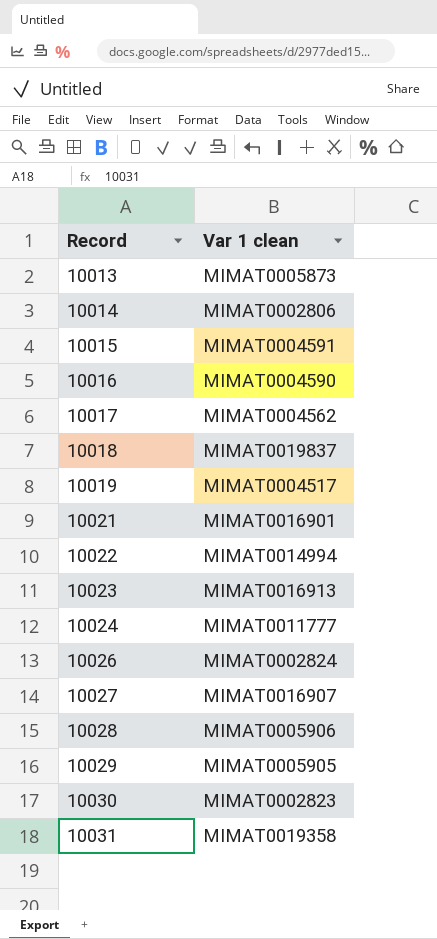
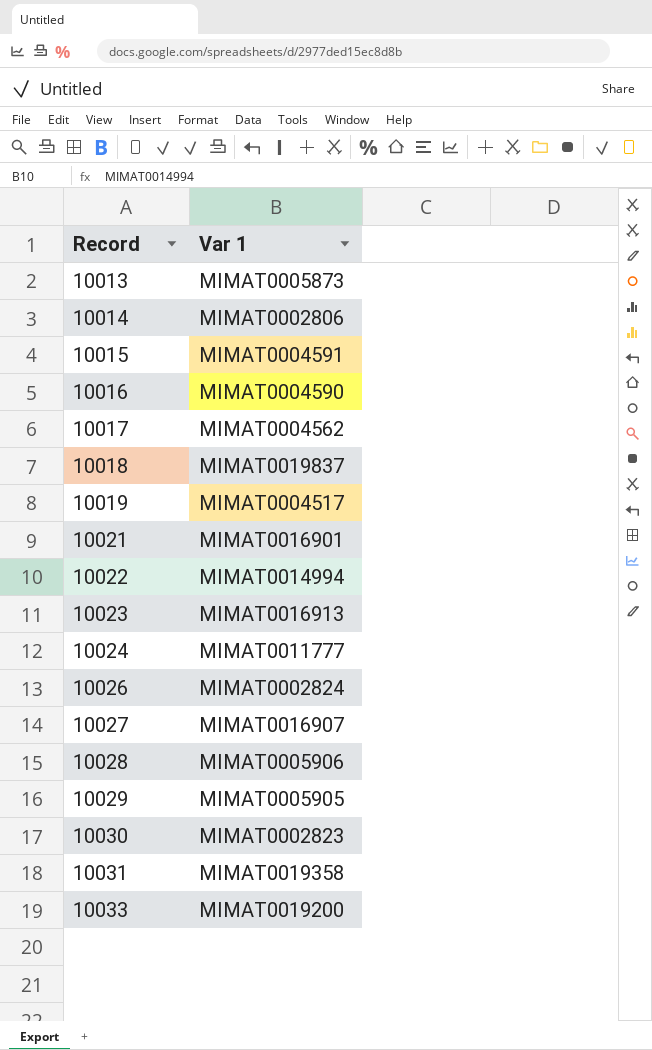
column name: Var 1 clean -> Var 1
row 10033: none -> MIMAT0019200

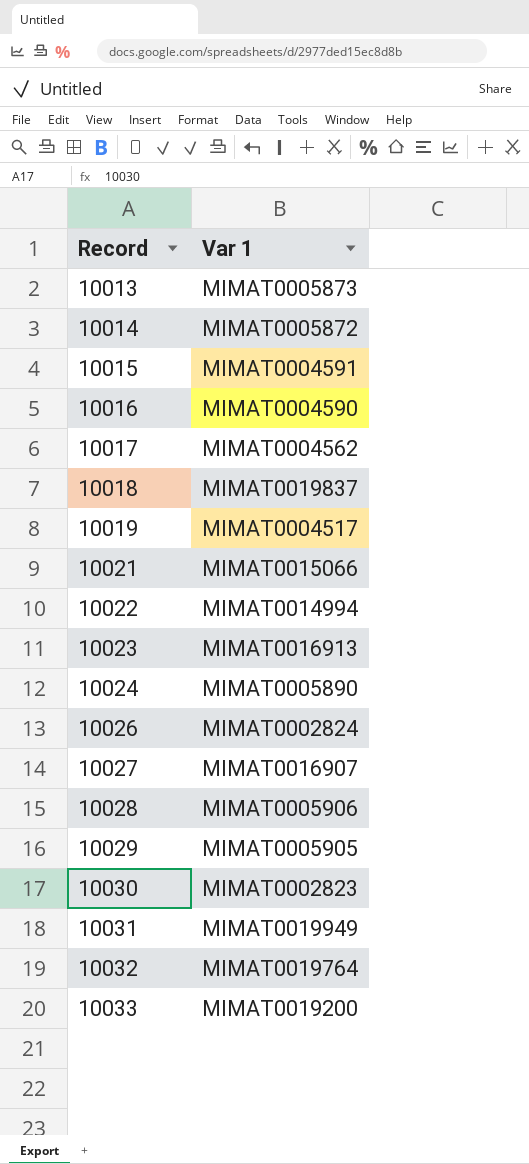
10014 | Var 1: MIMAT0002806 -> MIMAT0005872
10021 | Var 1: MIMAT0016901 -> MIMAT0015066
10024 | Var 1: MIMAT0011777 -> MIMAT0005890
10031 | Var 1: MIMAT0019358 -> MIMAT0019949
row 10032: none -> MIMAT0019764

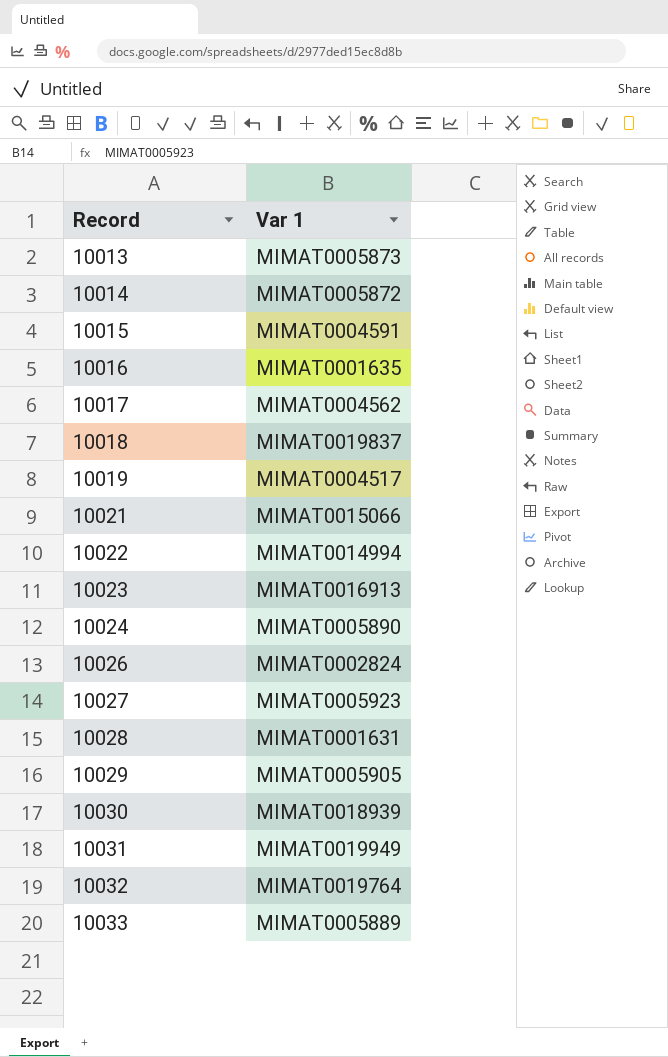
10016 | Var 1: MIMAT0004590 -> MIMAT0001635
10027 | Var 1: MIMAT0016907 -> MIMAT0005923
10028 | Var 1: MIMAT0005906 -> MIMAT0001631
10030 | Var 1: MIMAT0002823 -> MIMAT0018939
10033 | Var 1: MIMAT0019200 -> MIMAT0005889

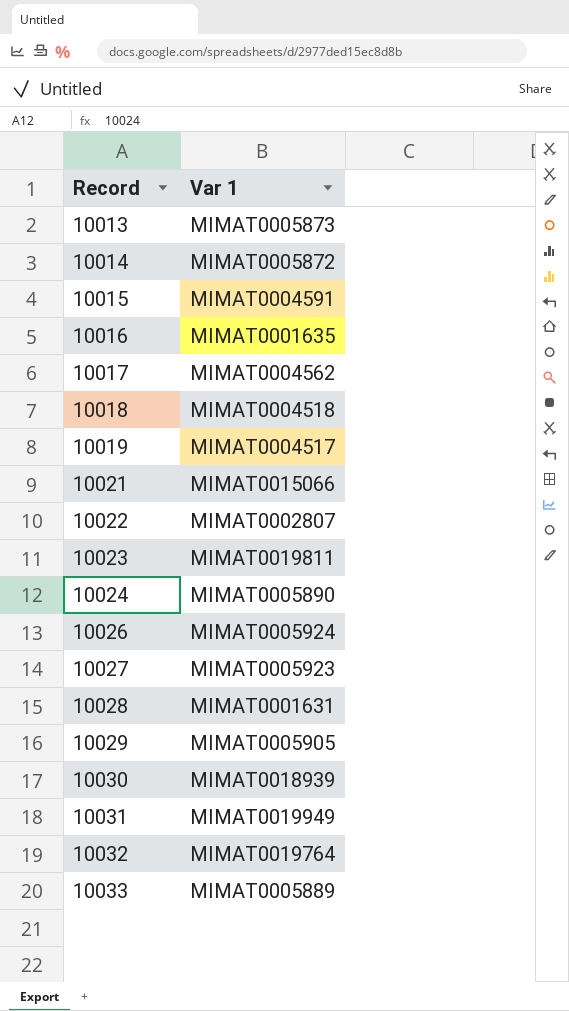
10018 | Var 1: MIMAT0019837 -> MIMAT0004518
10022 | Var 1: MIMAT0014994 -> MIMAT0002807
10023 | Var 1: MIMAT0016913 -> MIMAT0019811
10026 | Var 1: MIMAT0002824 -> MIMAT0005924

